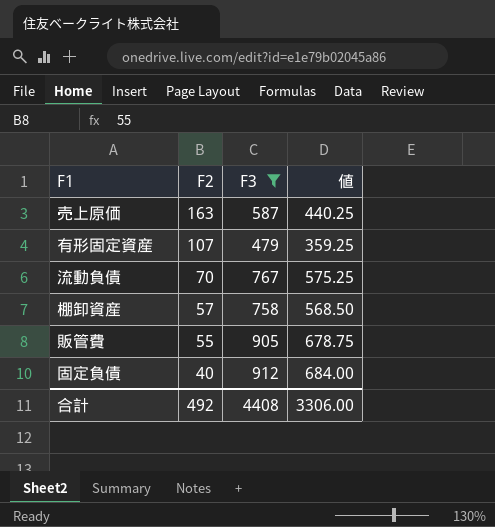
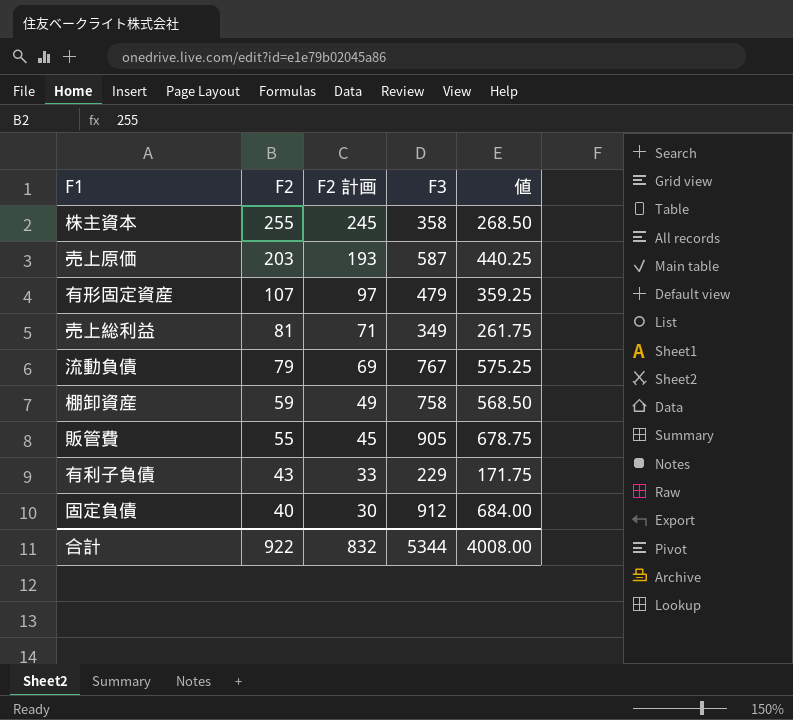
filter: F3 >= 479 -> none
column F2 計画 | formula: none -> [F2] - 10
売上原価 | F2: 163 -> 203
流動負債 | F2: 70 -> 79
棚卸資産 | F2: 57 -> 59
合計 | F2: 492 -> 922
合計 | F3: 4408 -> 5344
合計 | 値: 3306.00 -> 4008.00

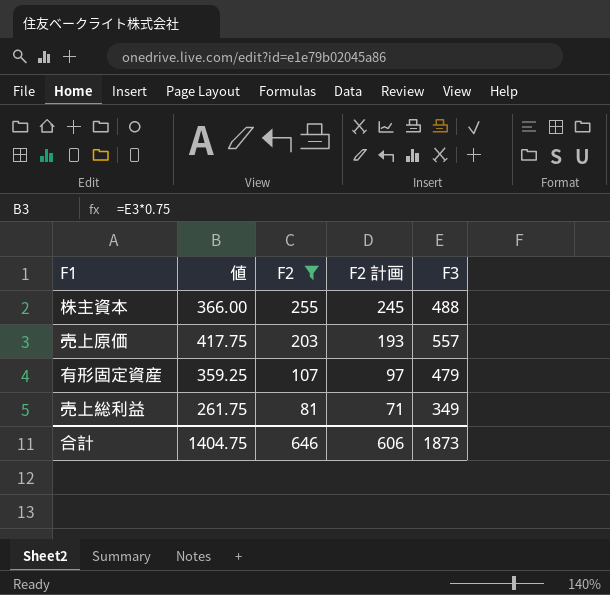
filter: none -> F2 >= 81
column 値 | position: 5 -> 2
株主資本 | 値: 268.50 -> 366.00
株主資本 | F3: 358 -> 488
売上原価 | 値: 440.25 -> 417.75
売上原価 | F3: 587 -> 557
合計 | 値: 4008.00 -> 1404.75
合計 | F2: 922 -> 646
合計 | F2 計画: 832 -> 606
合計 | F3: 5344 -> 1873

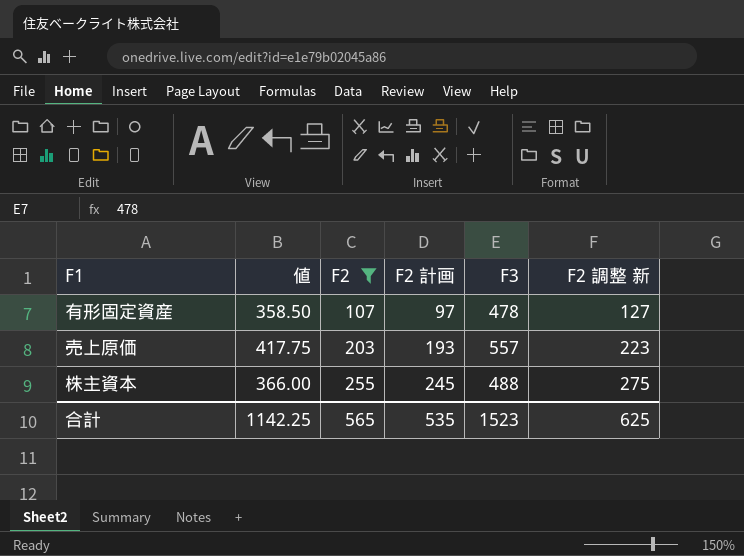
row order: F2 descending -> F2 ascending
column F2 調整 新 | formula: none -> [F2] + 20
row 売上総利益: 261.75 | 81 | 71 | 349 -> none
有形固定資産 | 値: 359.25 -> 358.50
有形固定資産 | F3: 479 -> 478
合計 | 値: 1404.75 -> 1142.25
合計 | F2: 646 -> 565
合計 | F2 計画: 606 -> 535
合計 | F3: 1873 -> 1523

